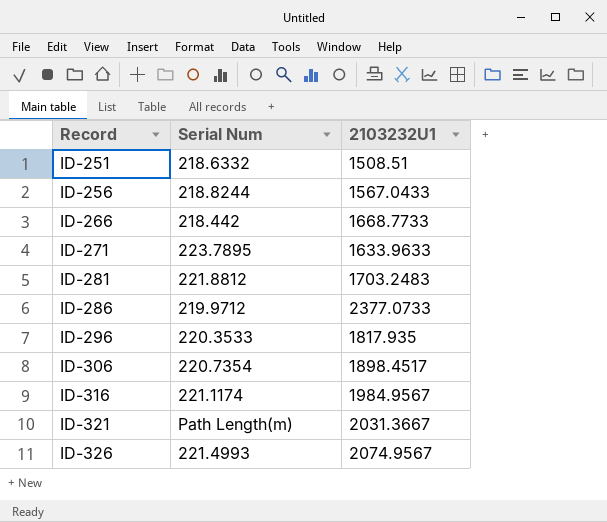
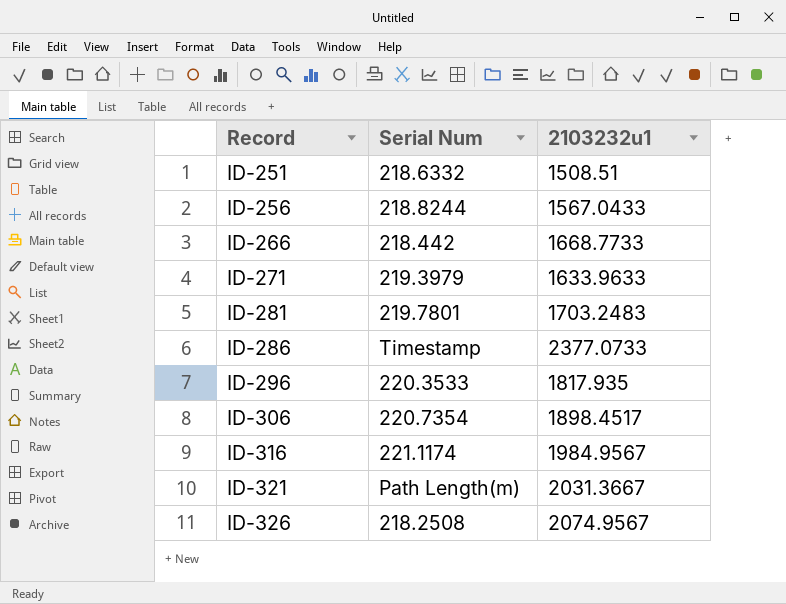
column name: 2103232U1 -> 2103232u1
ID-271 | Serial Num: 223.7895 -> 219.3979
ID-281 | Serial Num: 221.8812 -> 219.7801
ID-286 | Serial Num: 219.9712 -> Timestamp
ID-326 | Serial Num: 221.4993 -> 218.2508

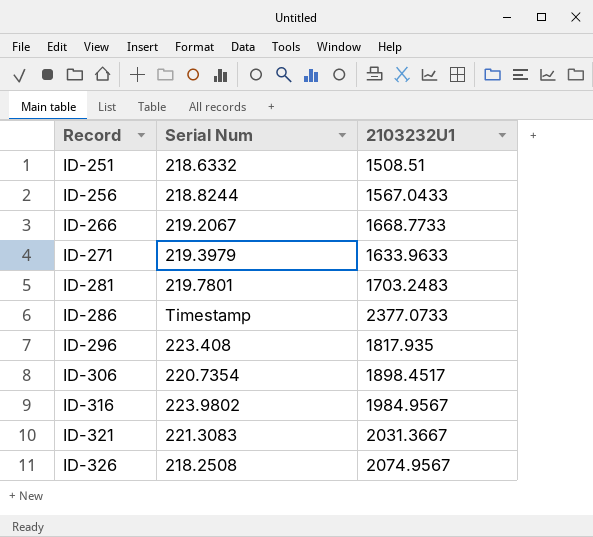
column name: 2103232u1 -> 2103232U1
ID-266 | Serial Num: 218.442 -> 219.2067
ID-296 | Serial Num: 220.3533 -> 223.408
ID-316 | Serial Num: 221.1174 -> 223.9802
ID-321 | Serial Num: Path Length(m) -> 221.3083

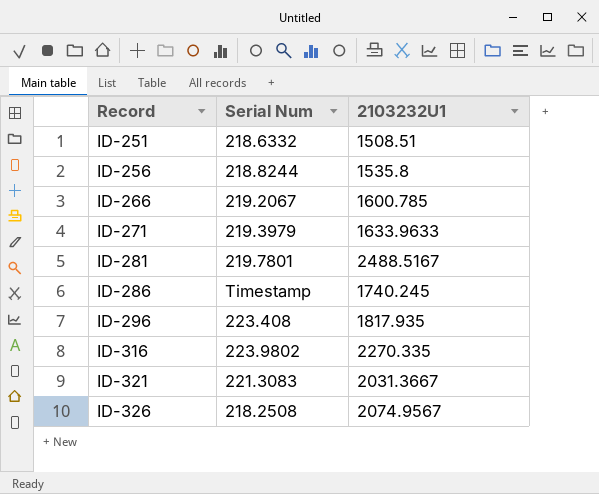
row ID-306: 220.7354 | 1898.4517 -> none
ID-256 | 2103232U1: 1567.0433 -> 1535.8
ID-266 | 2103232U1: 1668.7733 -> 1600.785
ID-281 | 2103232U1: 1703.2483 -> 2488.5167
ID-286 | 2103232U1: 2377.0733 -> 1740.245
ID-316 | 2103232U1: 1984.9567 -> 2270.335

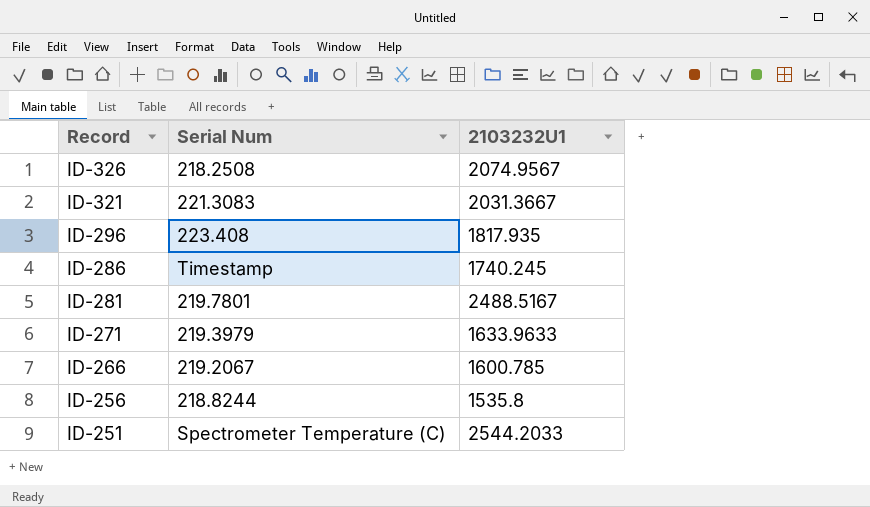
row order: Record ascending -> Record descending
row ID-316: 223.9802 | 2270.335 -> none
ID-251 | Serial Num: 218.6332 -> Spectrometer Temperature (C)
ID-251 | 2103232U1: 1508.51 -> 2544.2033

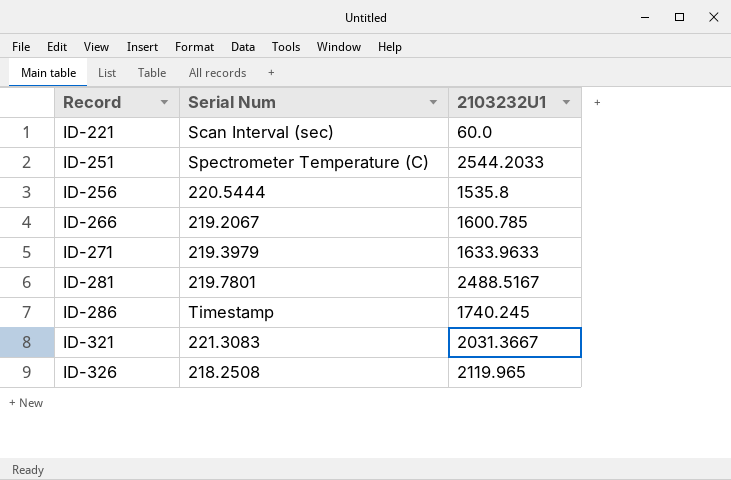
row order: Record descending -> Record ascending
row ID-296: 223.408 | 1817.935 -> none
row ID-221: none -> Scan Interval (sec) | 60.0
ID-256 | Serial Num: 218.8244 -> 220.5444
ID-326 | 2103232U1: 2074.9567 -> 2119.965

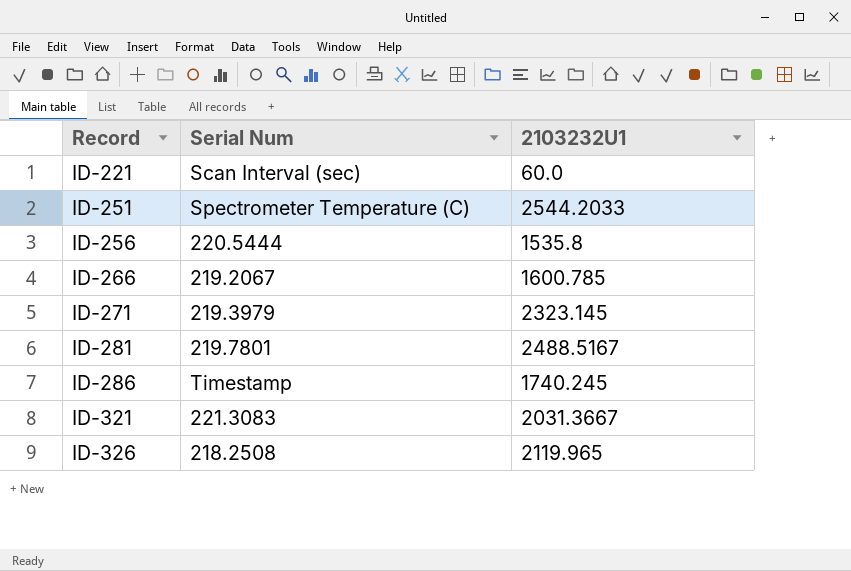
ID-271 | 2103232U1: 1633.9633 -> 2323.145

